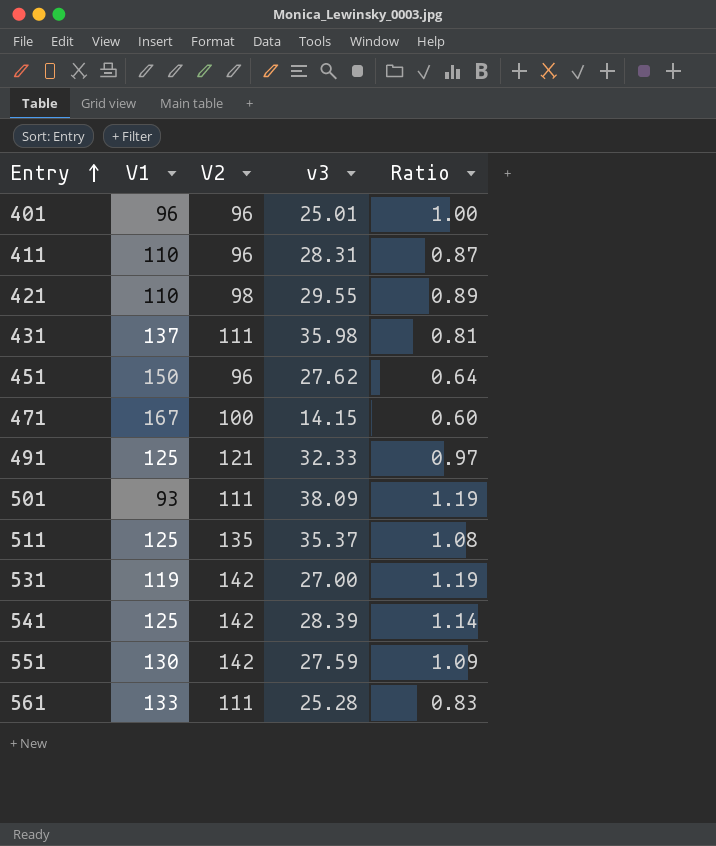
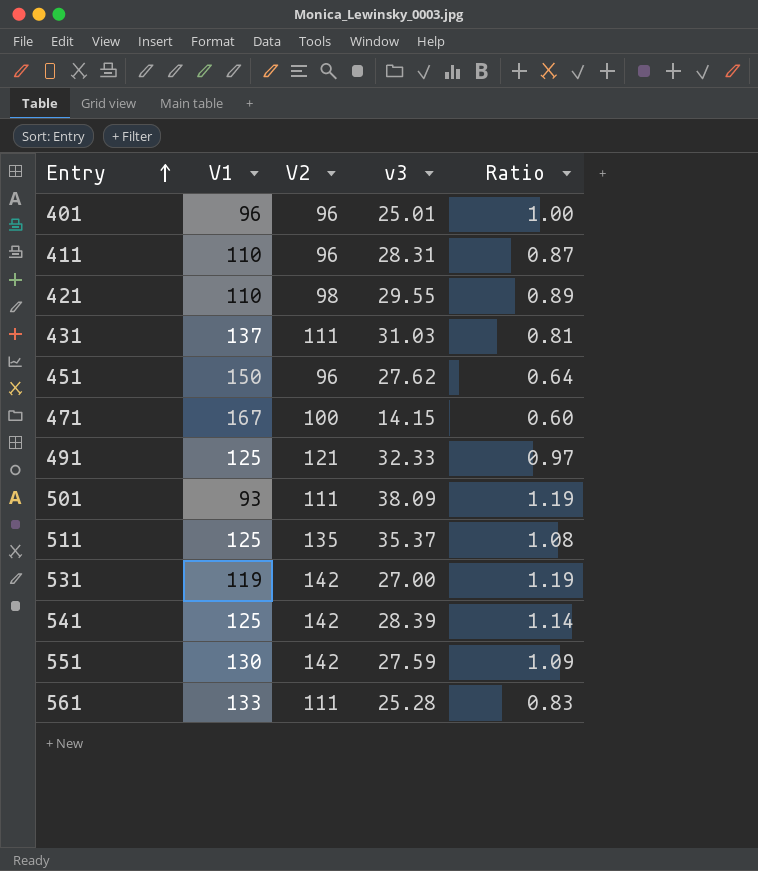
431 | v3: 35.98 -> 31.03

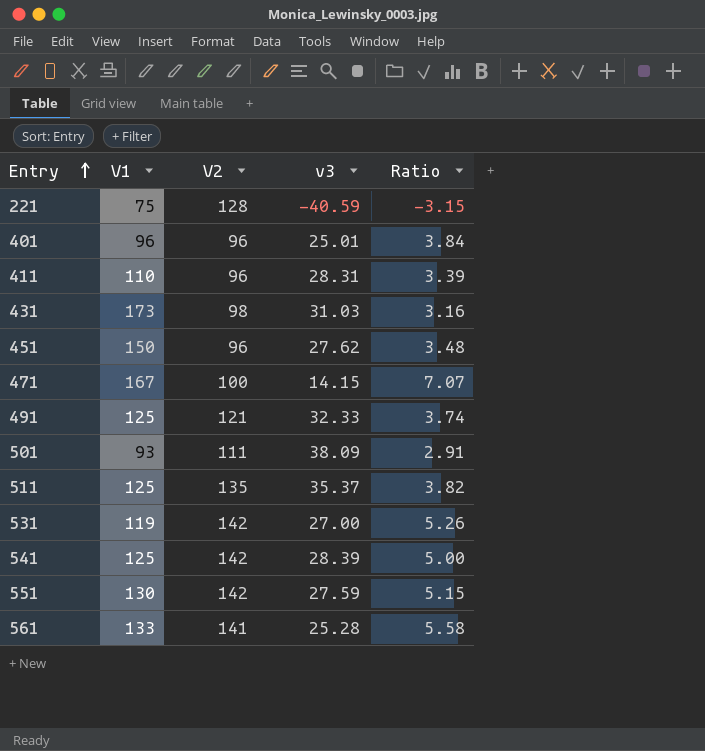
column Ratio | formula: [V2] / [V1] -> [V2] / [v3]
row 421: 110 | 98 | 29.55 | 0.89 -> none
row 221: none -> 75 | 128 | -40.59 | -3.15
431 | V1: 137 -> 173
431 | V2: 111 -> 98
561 | V2: 111 -> 141

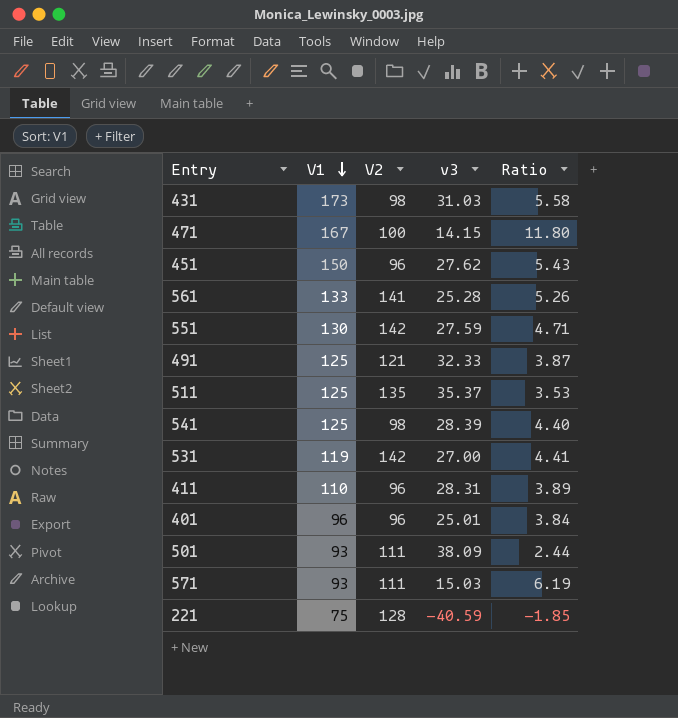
row order: Entry ascending -> V1 descending
column Ratio | formula: [V2] / [v3] -> [V1] / [v3]
541 | V2: 142 -> 98
row 571: none -> 93 | 111 | 15.03 | 6.19

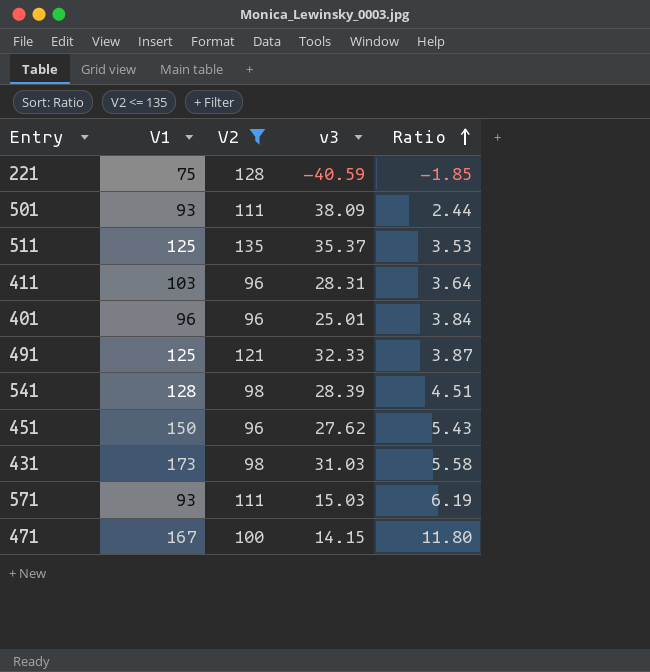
filter: none -> V2 <= 135
row order: V1 descending -> Ratio ascending
411 | V1: 110 -> 103
411 | Ratio: 3.89 -> 3.64
541 | V1: 125 -> 128
541 | Ratio: 4.40 -> 4.51

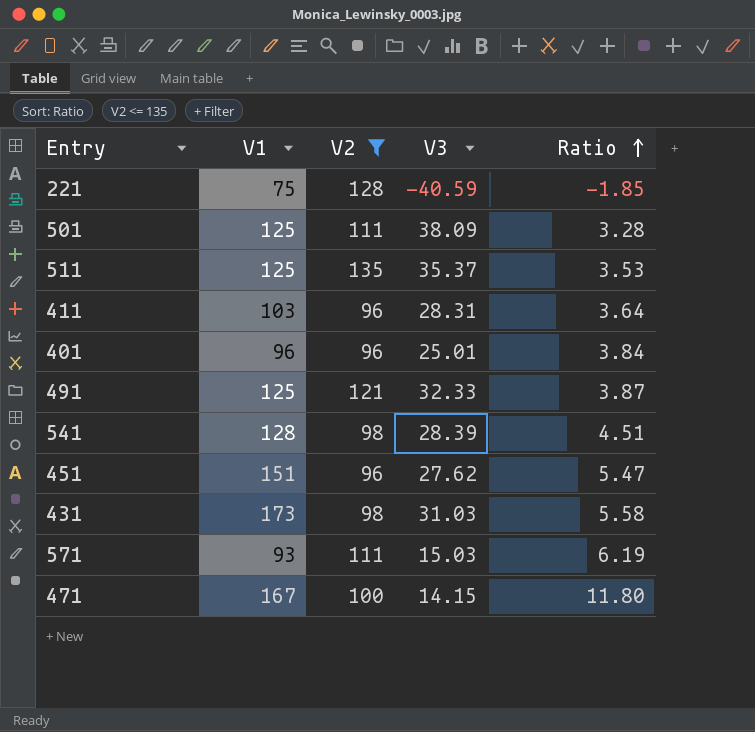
column name: v3 -> V3
501 | V1: 93 -> 125
501 | Ratio: 2.44 -> 3.28
451 | V1: 150 -> 151
451 | Ratio: 5.43 -> 5.47

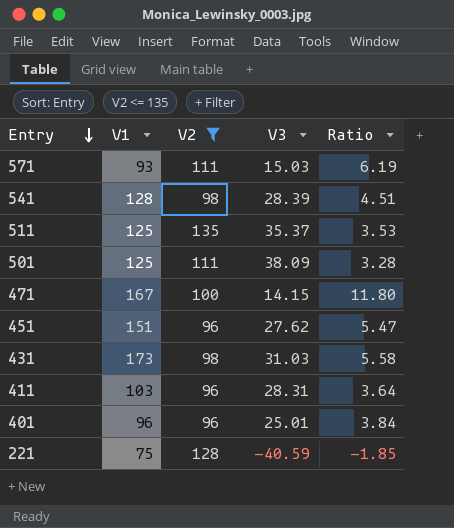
row order: Ratio ascending -> Entry descending
row 491: 125 | 121 | 32.33 | 3.87 -> none

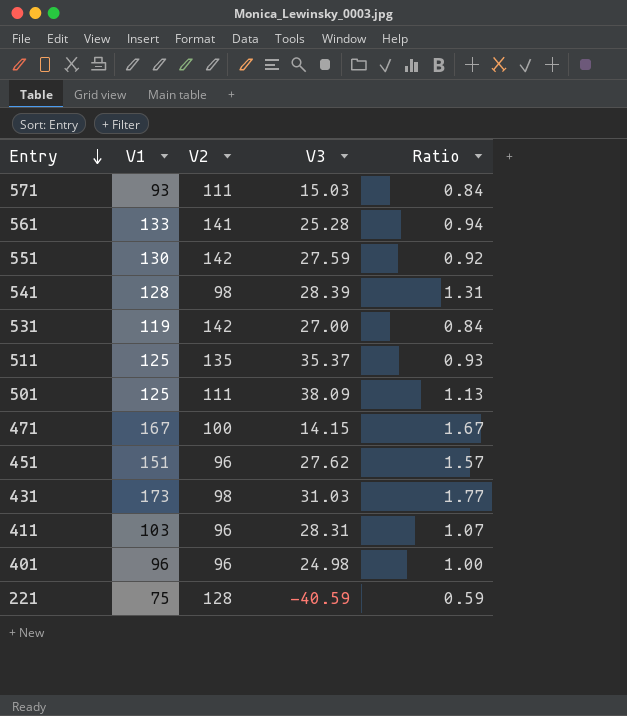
filter: V2 <= 135 -> none
column Ratio | formula: [V1] / [V3] -> [V1] / [V2]
401 | V3: 25.01 -> 24.98

